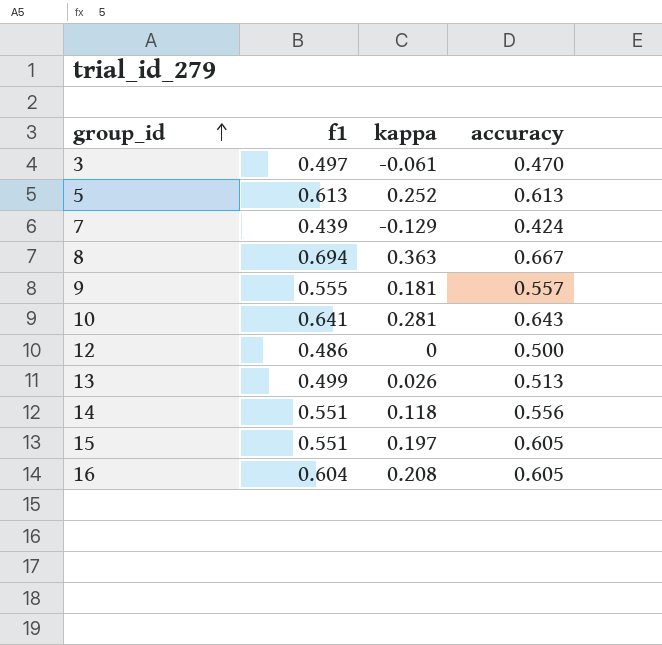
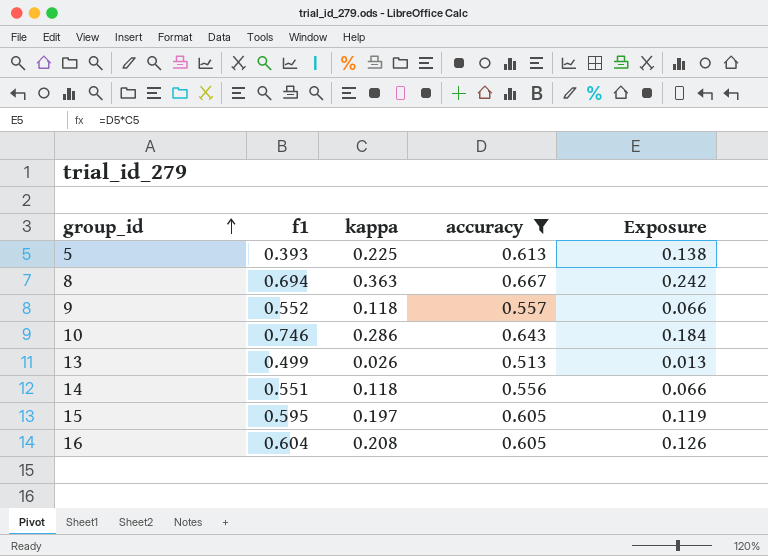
filter: none -> accuracy >= 0.513
column Exposure | formula: none -> [kappa] * [accuracy]
5 | f1: 0.613 -> 0.393
5 | kappa: 0.252 -> 0.225
9 | f1: 0.555 -> 0.552
9 | kappa: 0.181 -> 0.118
10 | f1: 0.641 -> 0.746
10 | kappa: 0.281 -> 0.286
15 | f1: 0.551 -> 0.595

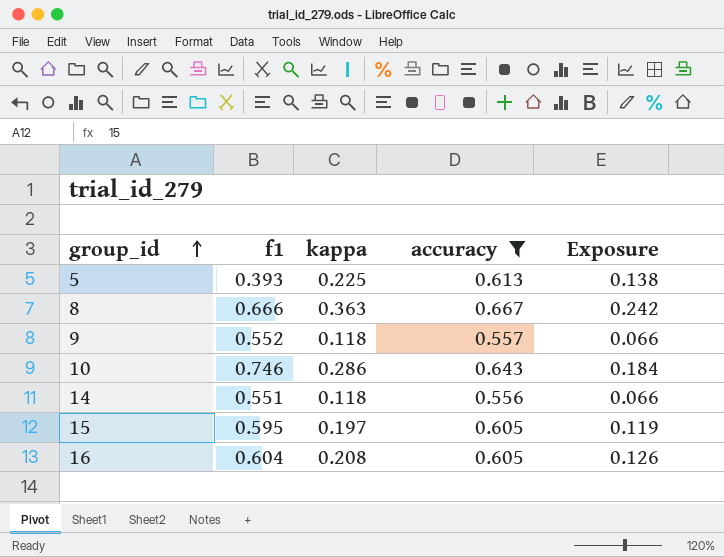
row 13: 0.499 | 0.026 | 0.513 | 0.013 -> none
8 | f1: 0.694 -> 0.666

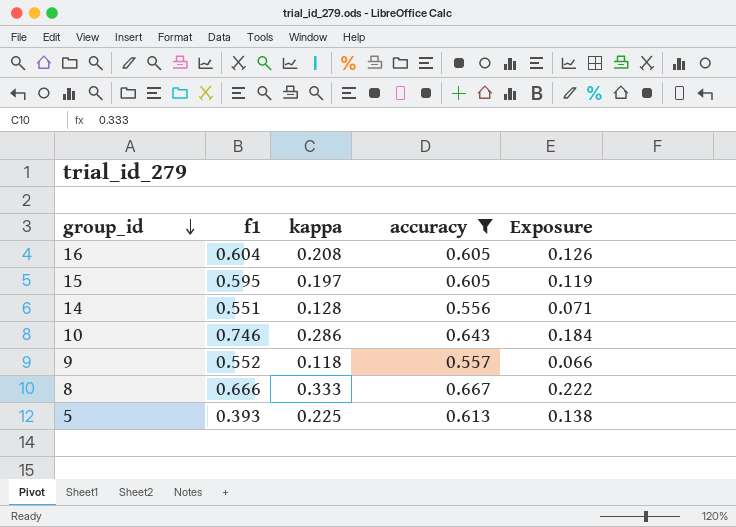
row order: group_id ascending -> group_id descending
14 | kappa: 0.118 -> 0.128
14 | Exposure: 0.066 -> 0.071
8 | kappa: 0.363 -> 0.333
8 | Exposure: 0.242 -> 0.222

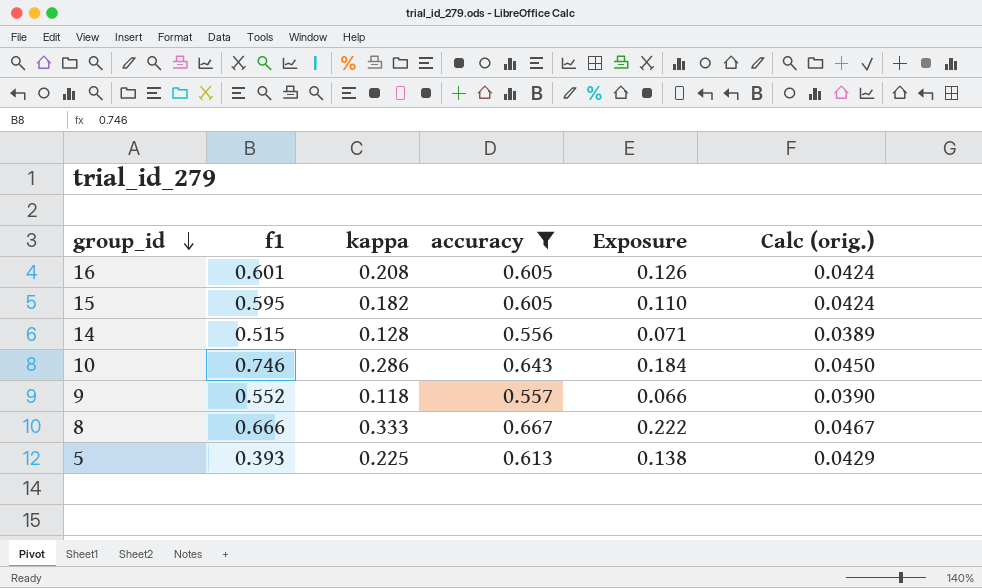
column Calc (orig.) | formula: none -> [accuracy] * 0.07
16 | f1: 0.604 -> 0.601
15 | kappa: 0.197 -> 0.182
15 | Exposure: 0.119 -> 0.110
14 | f1: 0.551 -> 0.515

